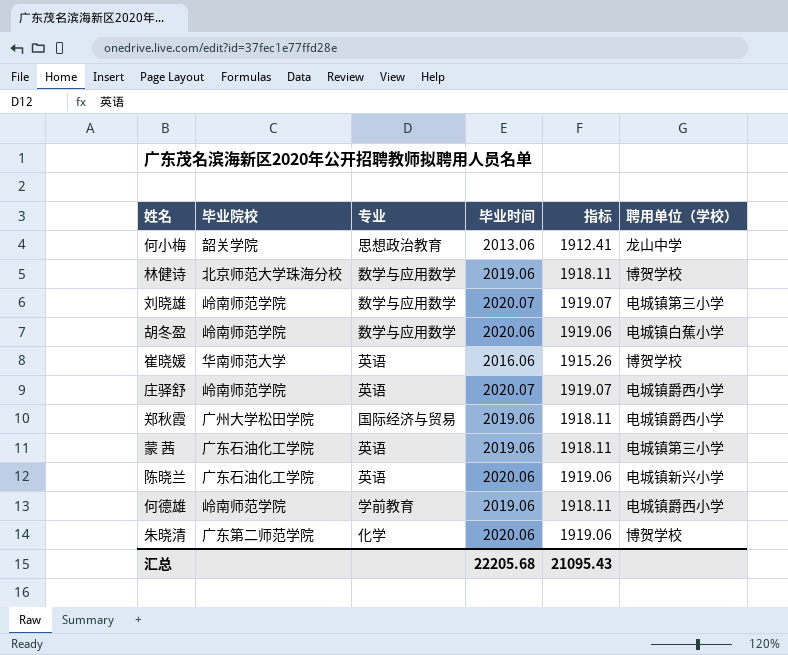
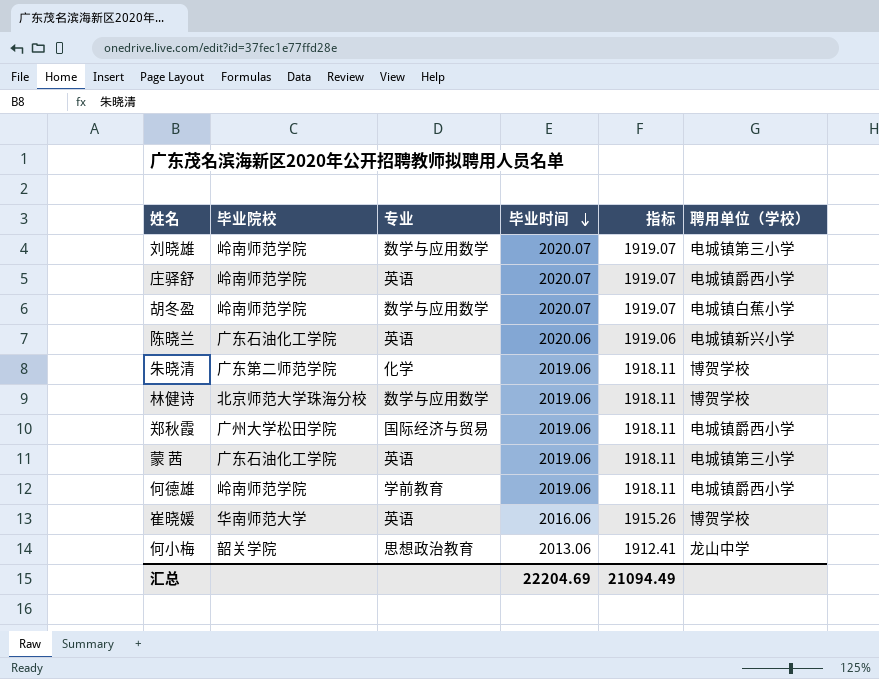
row order: none -> 毕业时间 descending
胡冬盈 | 毕业时间: 2020.06 -> 2020.07
胡冬盈 | 指标: 1919.06 -> 1919.07
朱晓清 | 毕业时间: 2020.06 -> 2019.06
朱晓清 | 指标: 1919.06 -> 1918.11
汇总 | 毕业时间: 22205.68 -> 22204.69
汇总 | 指标: 21095.43 -> 21094.49

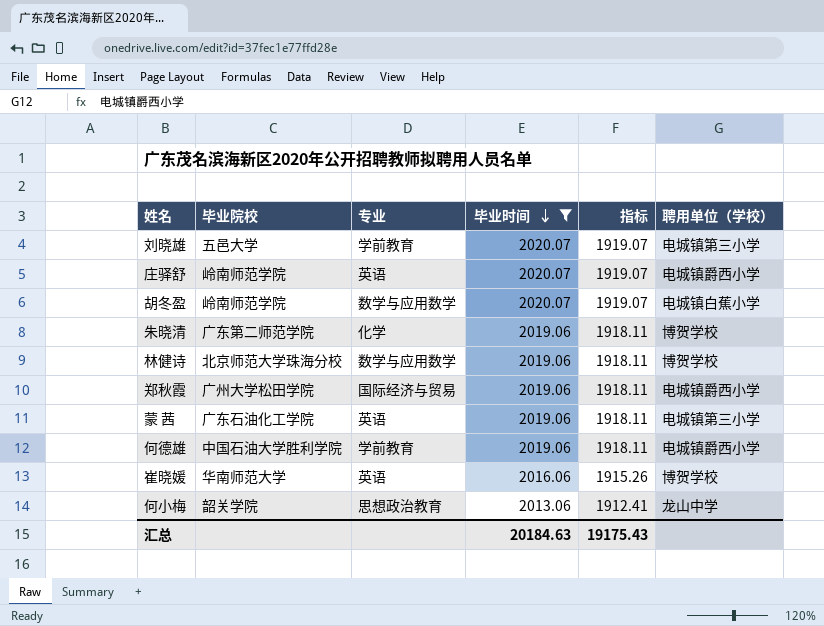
filter: none -> 毕业时间 != 2020.06
刘晓雄 | 毕业院校: 岭南师范学院 -> 五邑大学
刘晓雄 | 专业: 数学与应用数学 -> 学前教育
何德雄 | 毕业院校: 岭南师范学院 -> 中国石油大学胜利学院
汇总 | 毕业时间: 22204.69 -> 20184.63
汇总 | 指标: 21094.49 -> 19175.43

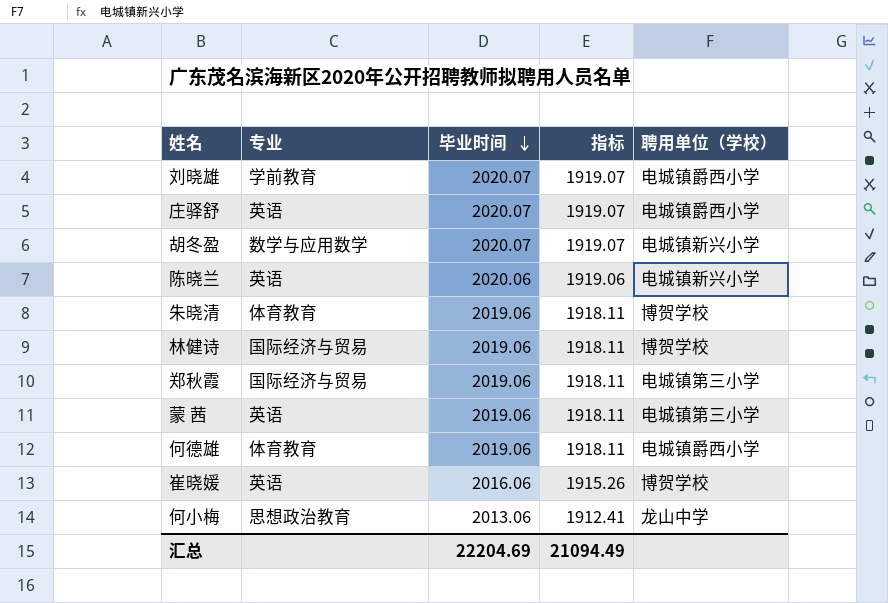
filter: 毕业时间 != 2020.06 -> none
column 毕业院校 | position: 2 -> none
刘晓雄 | 聘用单位（学校）: 电城镇第三小学 -> 电城镇爵西小学
胡冬盈 | 聘用单位（学校）: 电城镇白蕉小学 -> 电城镇新兴小学
朱晓清 | 专业: 化学 -> 体育教育
林健诗 | 专业: 数学与应用数学 -> 国际经济与贸易
郑秋霞 | 聘用单位（学校）: 电城镇爵西小学 -> 电城镇第三小学
何德雄 | 专业: 学前教育 -> 体育教育
汇总 | 毕业时间: 20184.63 -> 22204.69
汇总 | 指标: 19175.43 -> 21094.49

